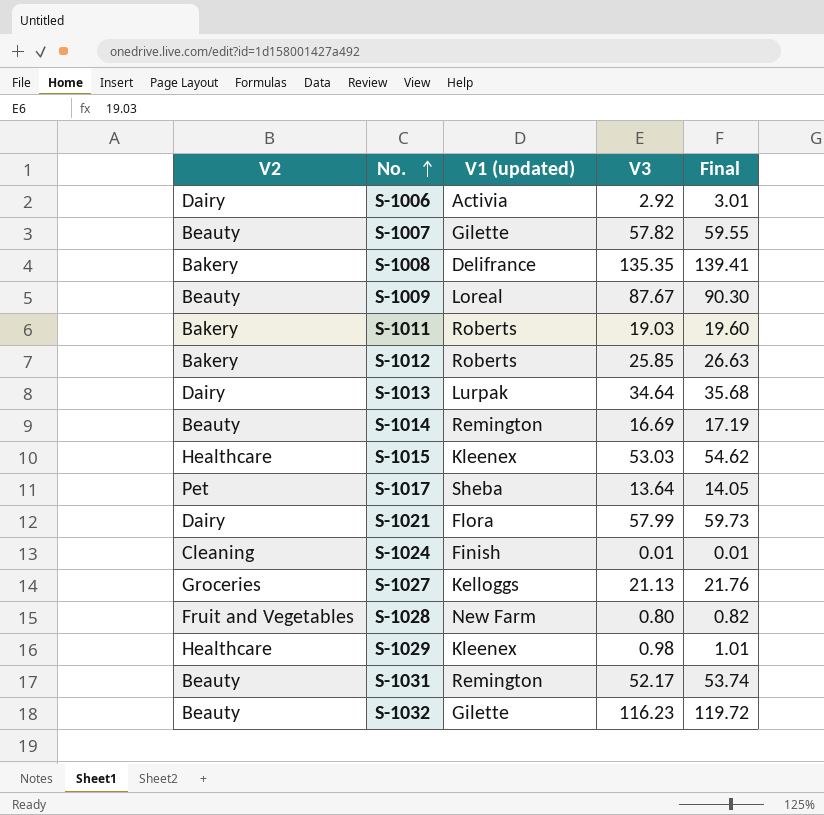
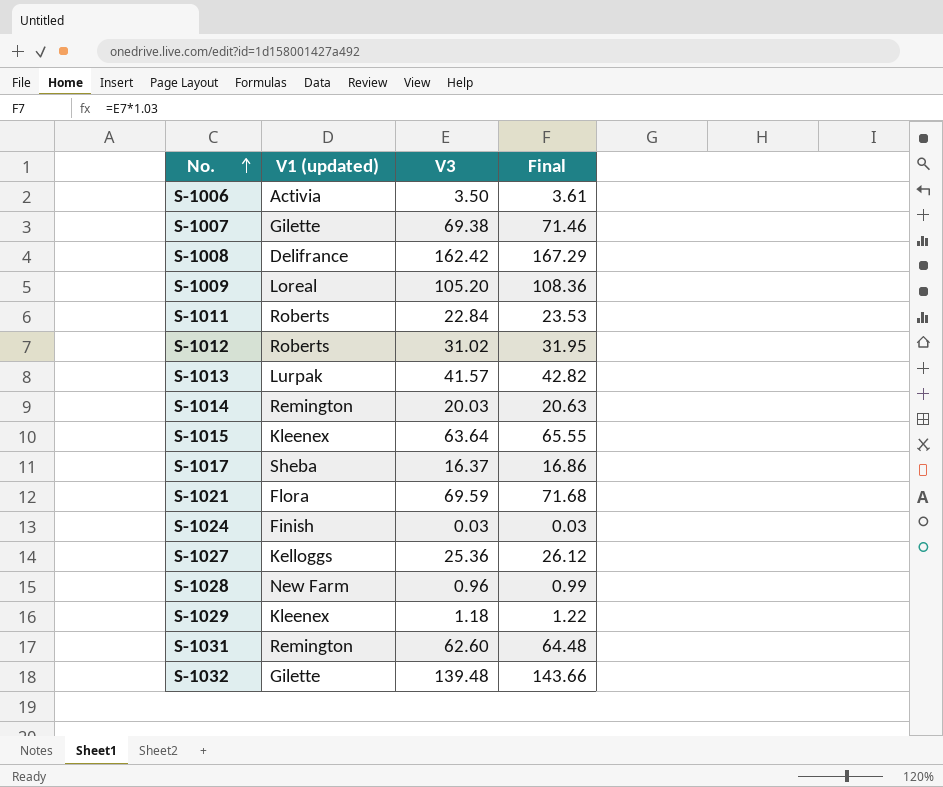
column V2 | position: 1 -> none
S-1006 | V3: 2.92 -> 3.50
S-1006 | Final: 3.01 -> 3.61
S-1007 | V3: 57.82 -> 69.38
S-1007 | Final: 59.55 -> 71.46
S-1008 | V3: 135.35 -> 162.42
S-1008 | Final: 139.41 -> 167.29
S-1009 | V3: 87.67 -> 105.20
S-1009 | Final: 90.30 -> 108.36
S-1011 | V3: 19.03 -> 22.84
S-1011 | Final: 19.60 -> 23.53
S-1012 | V3: 25.85 -> 31.02
S-1012 | Final: 26.63 -> 31.95
S-1013 | V3: 34.64 -> 41.57
S-1013 | Final: 35.68 -> 42.82
S-1014 | V3: 16.69 -> 20.03
S-1014 | Final: 17.19 -> 20.63
S-1015 | V3: 53.03 -> 63.64
S-1015 | Final: 54.62 -> 65.55
S-1017 | V3: 13.64 -> 16.37
S-1017 | Final: 14.05 -> 16.86
S-1021 | V3: 57.99 -> 69.59
S-1021 | Final: 59.73 -> 71.68
S-1024 | V3: 0.01 -> 0.03
S-1024 | Final: 0.01 -> 0.03
S-1027 | V3: 21.13 -> 25.36
S-1027 | Final: 21.76 -> 26.12
S-1028 | V3: 0.80 -> 0.96
S-1028 | Final: 0.82 -> 0.99
S-1029 | V3: 0.98 -> 1.18
S-1029 | Final: 1.01 -> 1.22
S-1031 | V3: 52.17 -> 62.60
S-1031 | Final: 53.74 -> 64.48
S-1032 | V3: 116.23 -> 139.48
S-1032 | Final: 119.72 -> 143.66

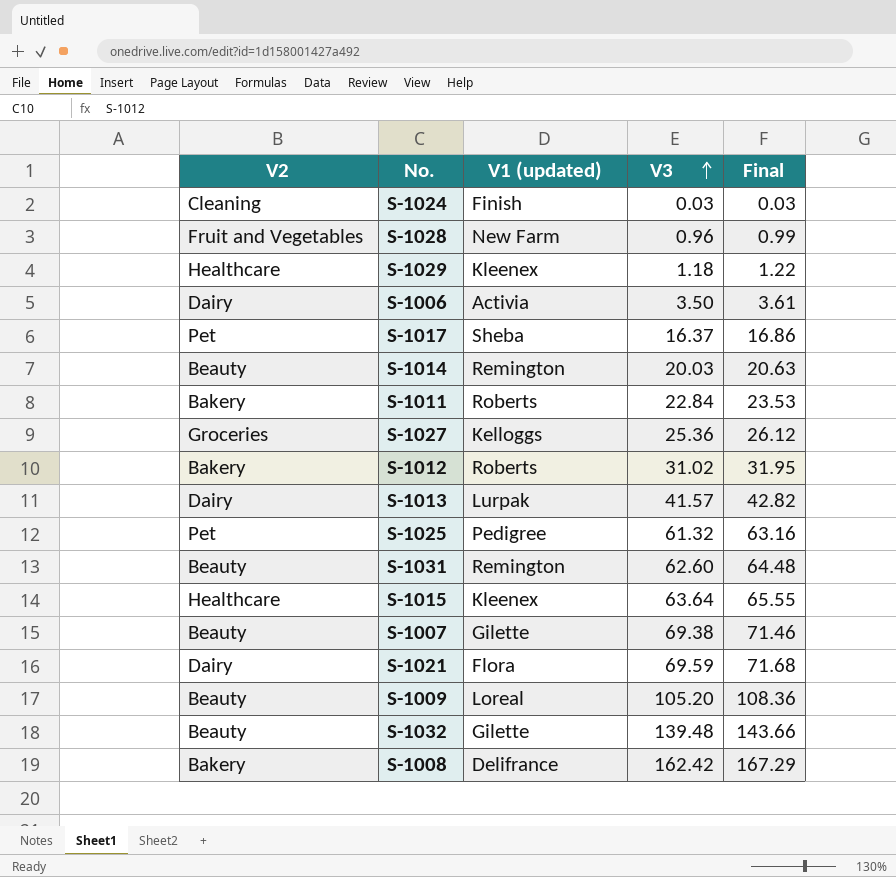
row order: No. ascending -> V3 ascending
column V2 | position: none -> 1
row S-1025: none -> Pet | Pedigree | 61.32 | 63.16

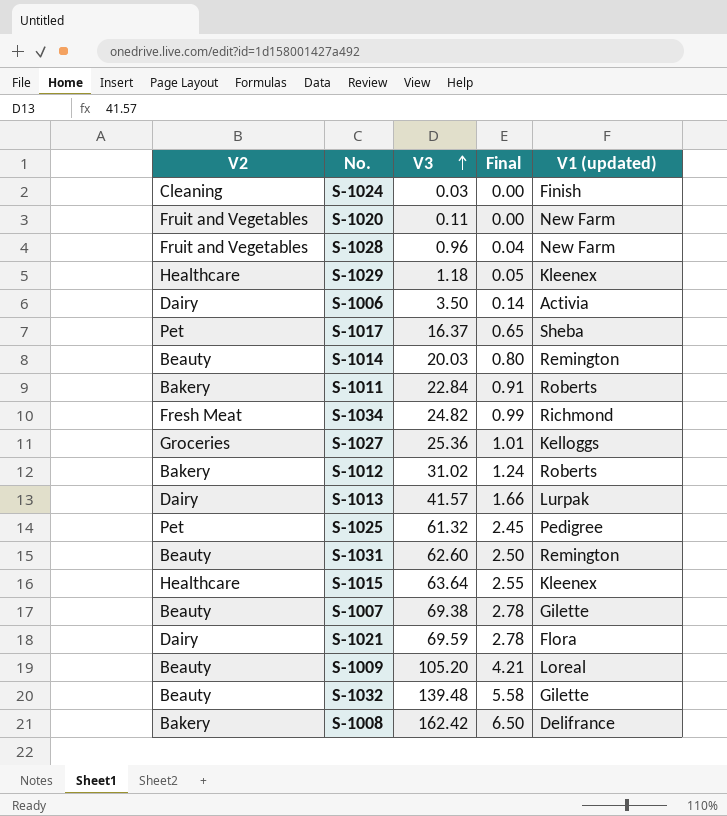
column Final | formula: [V3] * 1.03 -> [V3] * 0.04
column V1 (updated) | position: 3 -> 5
row S-1020: none -> Fruit and Vegetables | 0.11 | 0.00 | New Farm
row S-1034: none -> Fresh Meat | 24.82 | 0.99 | Richmond

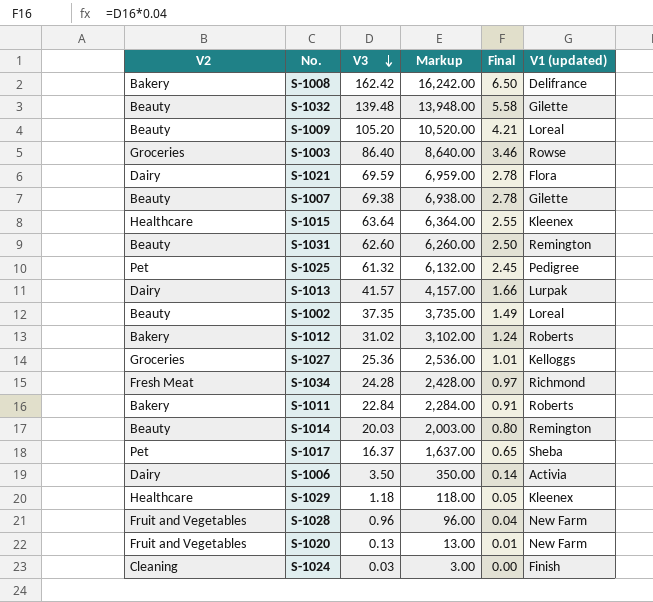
row order: V3 ascending -> V3 descending
column Markup | formula: none -> [V3] * 100
row S-1003: none -> Groceries | 86.40 | 8,640.00 | 3.46 | Rowse
row S-1002: none -> Beauty | 37.35 | 3,735.00 | 1.49 | Loreal
S-1034 | V3: 24.82 -> 24.28
S-1034 | Final: 0.99 -> 0.97
S-1020 | V3: 0.11 -> 0.13
S-1020 | Final: 0.00 -> 0.01

